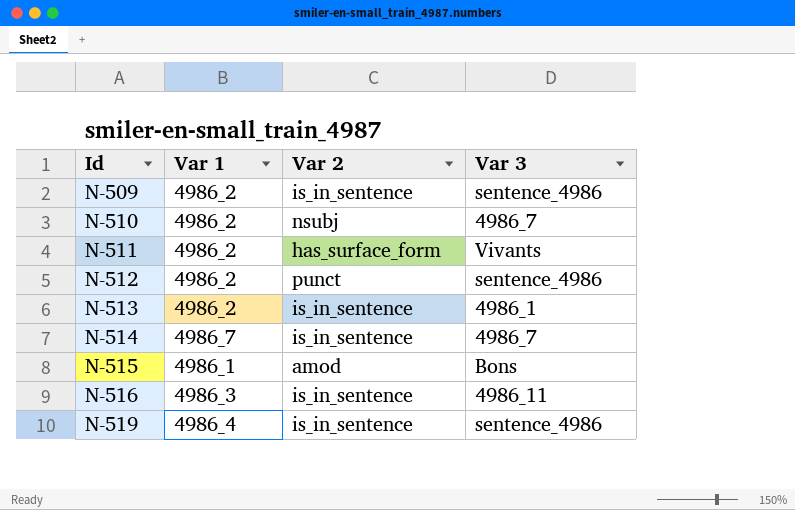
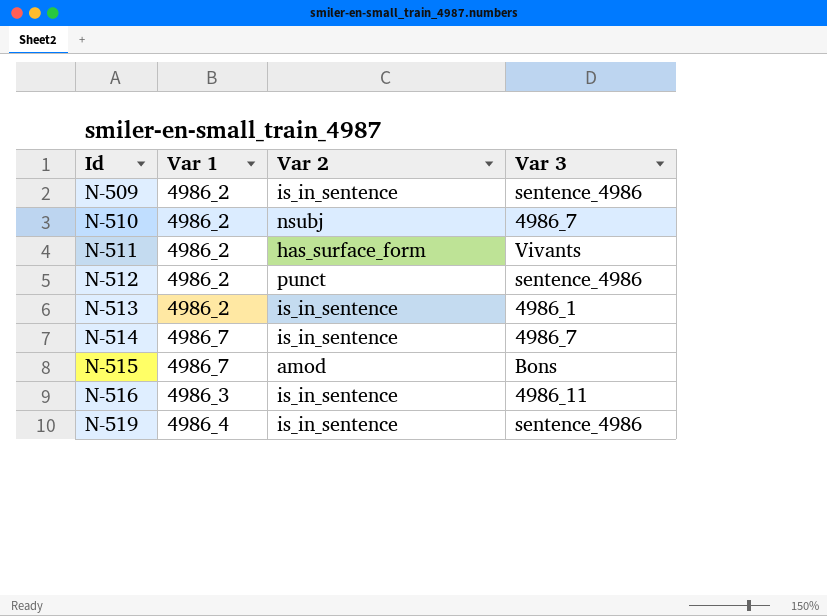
N-515 | Var 1: 4986_1 -> 4986_7

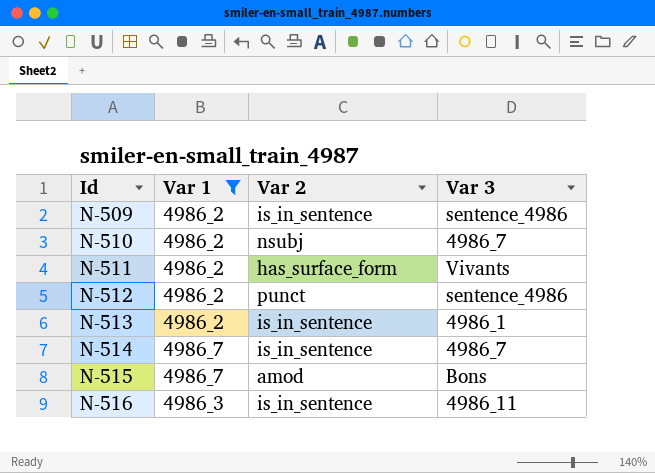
filter: none -> Var 1 != 4986_4

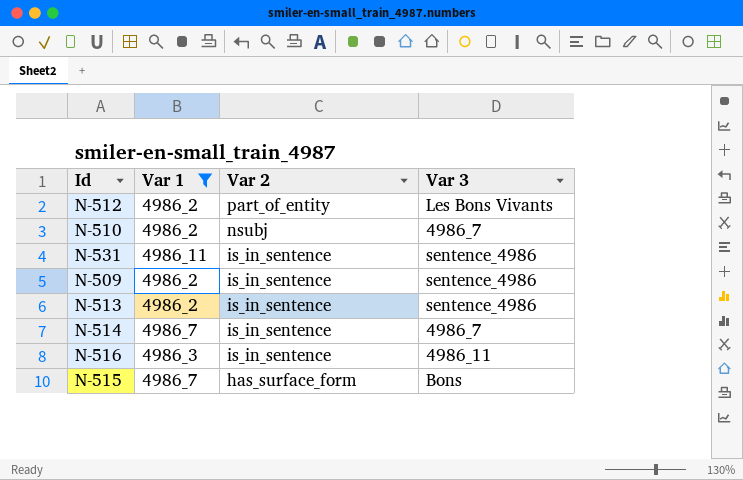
row order: Id ascending -> Var 2 descending
row N-511: 4986_2 | has_surface_form | Vivants -> none
N-512 | Var 2: punct -> part_of_entity
N-512 | Var 3: sentence_4986 -> Les Bons Vivants
row N-531: none -> 4986_11 | is_in_sentence | sentence_4986
N-513 | Var 3: 4986_1 -> sentence_4986
N-515 | Var 2: amod -> has_surface_form

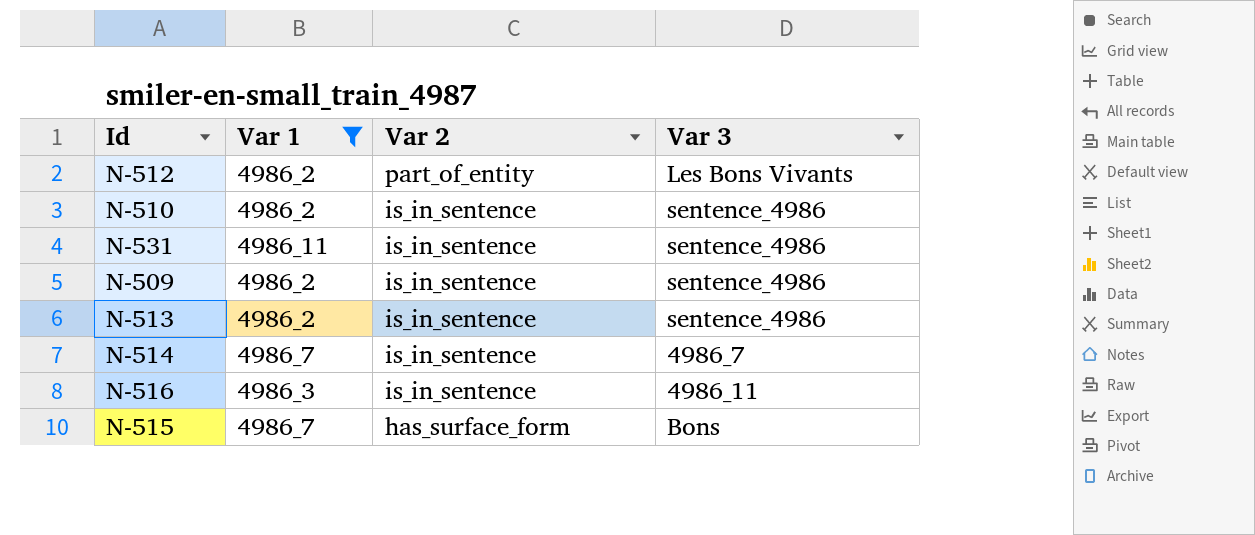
N-510 | Var 2: nsubj -> is_in_sentence
N-510 | Var 3: 4986_7 -> sentence_4986

